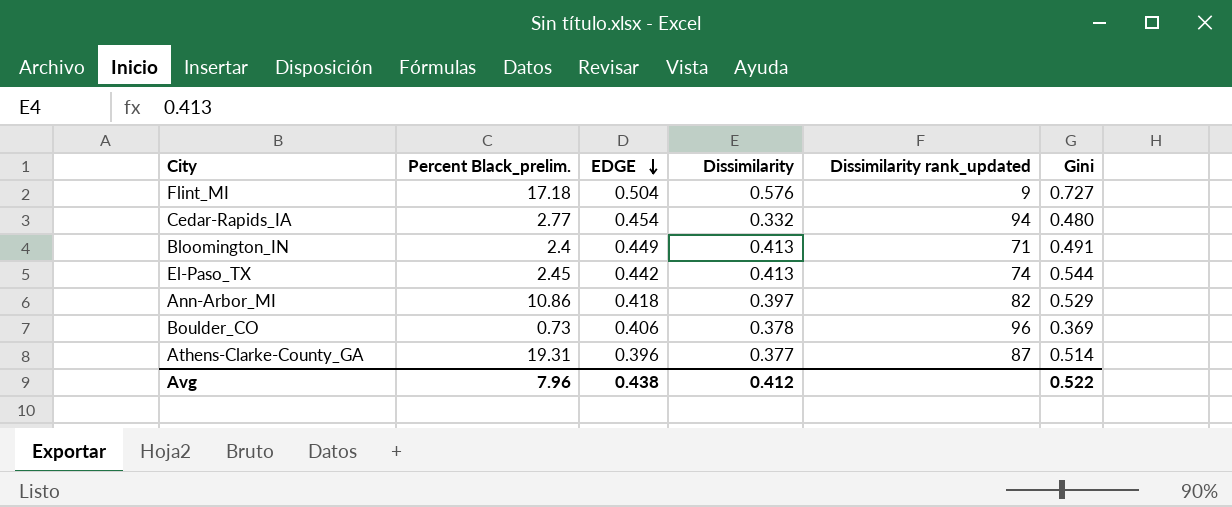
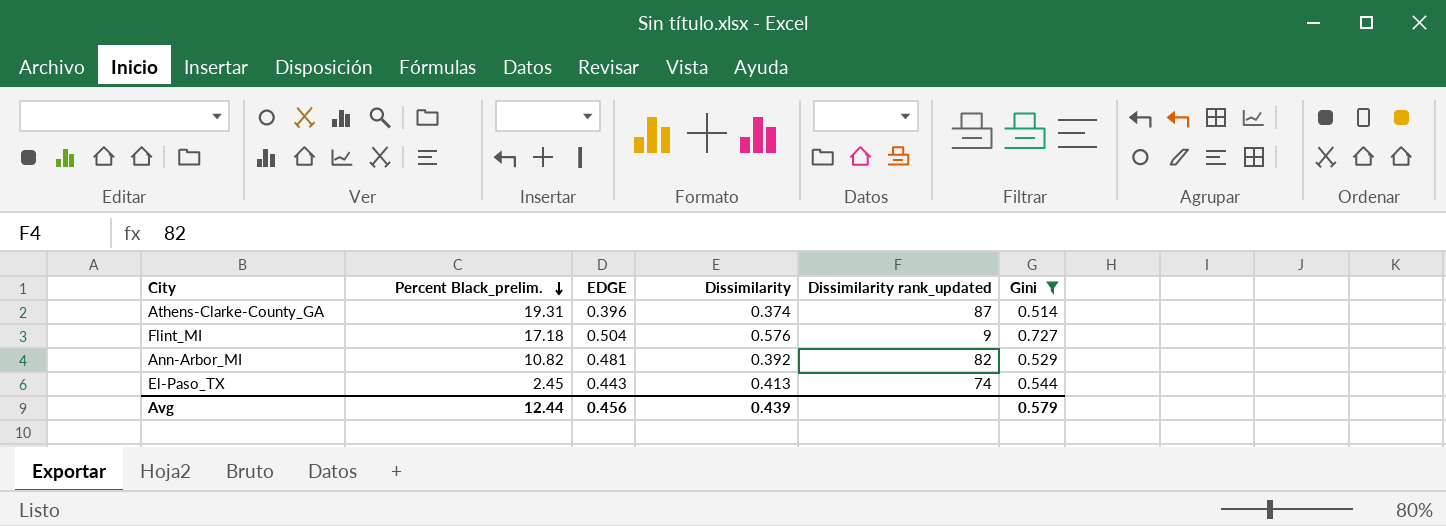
filter: none -> Gini >= 0.514
row order: EDGE descending -> Percent Black_prelim. descending
Athens-Clarke-County_GA | Dissimilarity: 0.377 -> 0.374
Ann-Arbor_MI | Percent Black_prelim.: 10.86 -> 10.82
Ann-Arbor_MI | EDGE: 0.418 -> 0.481
Ann-Arbor_MI | Dissimilarity: 0.397 -> 0.392
El-Paso_TX | EDGE: 0.442 -> 0.443
Avg | Percent Black_prelim.: 7.96 -> 12.44
Avg | EDGE: 0.438 -> 0.456
Avg | Dissimilarity: 0.412 -> 0.439
Avg | Gini: 0.522 -> 0.579

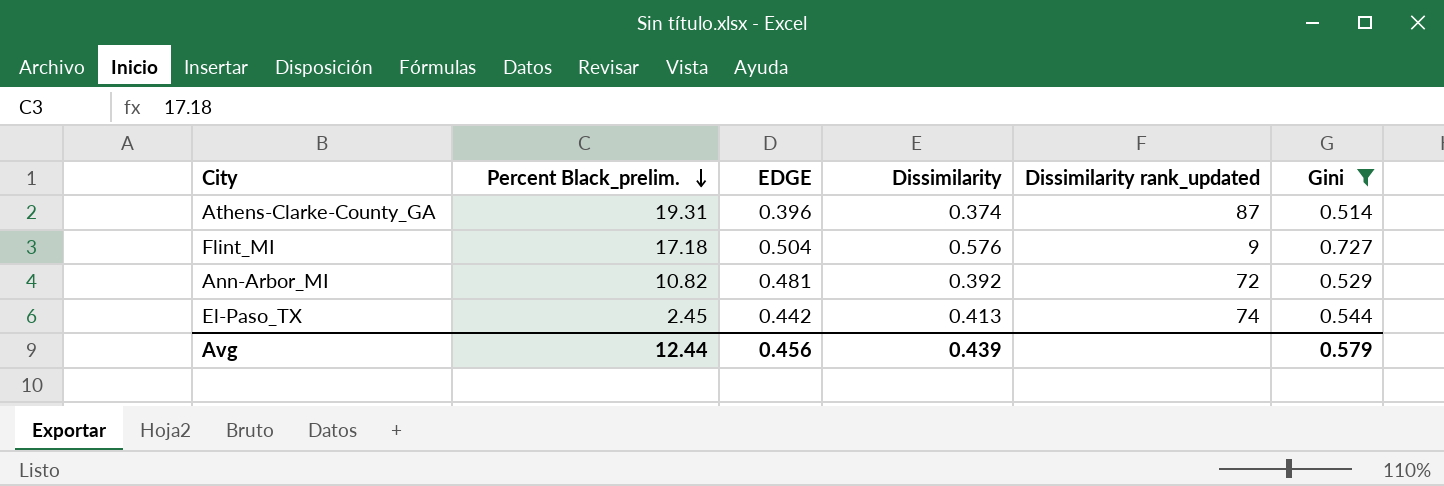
Ann-Arbor_MI | Dissimilarity rank_updated: 82 -> 72
El-Paso_TX | EDGE: 0.443 -> 0.442

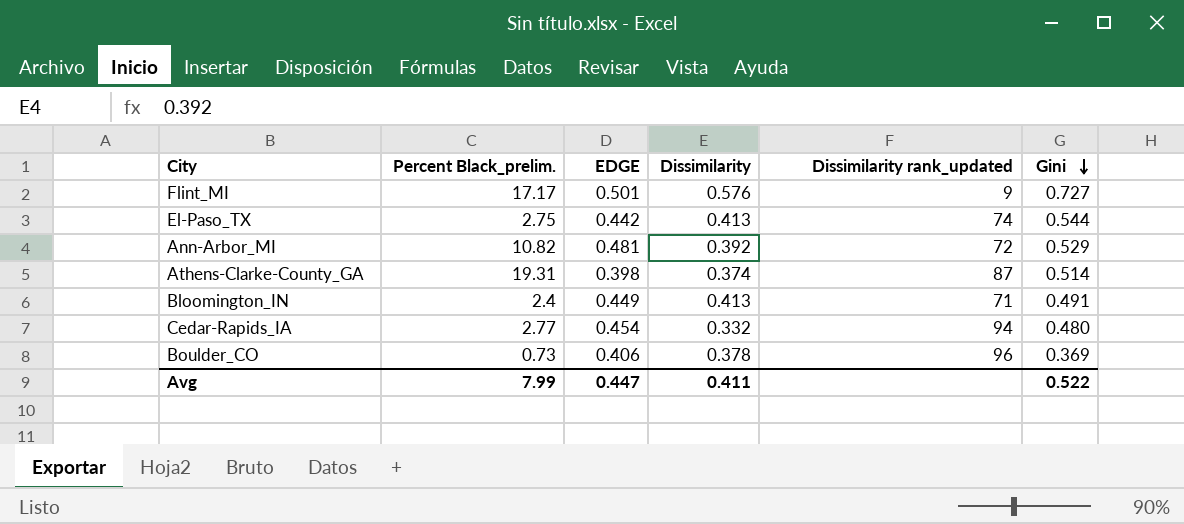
filter: Gini >= 0.514 -> none
row order: Percent Black_prelim. descending -> Gini descending
Flint_MI | Percent Black_prelim.: 17.18 -> 17.17
Flint_MI | EDGE: 0.504 -> 0.501
El-Paso_TX | Percent Black_prelim.: 2.45 -> 2.75
Athens-Clarke-County_GA | EDGE: 0.396 -> 0.398
Avg | Percent Black_prelim.: 12.44 -> 7.99
Avg | EDGE: 0.456 -> 0.447
Avg | Dissimilarity: 0.439 -> 0.411
Avg | Gini: 0.579 -> 0.522

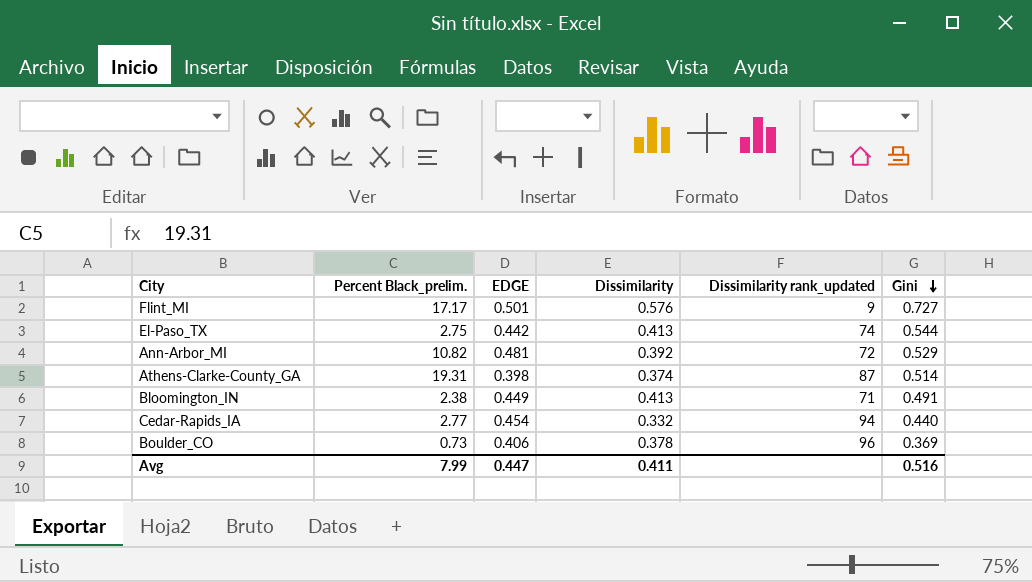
Bloomington_IN | Percent Black_prelim.: 2.4 -> 2.38
Cedar-Rapids_IA | Gini: 0.480 -> 0.440
Avg | Gini: 0.522 -> 0.516

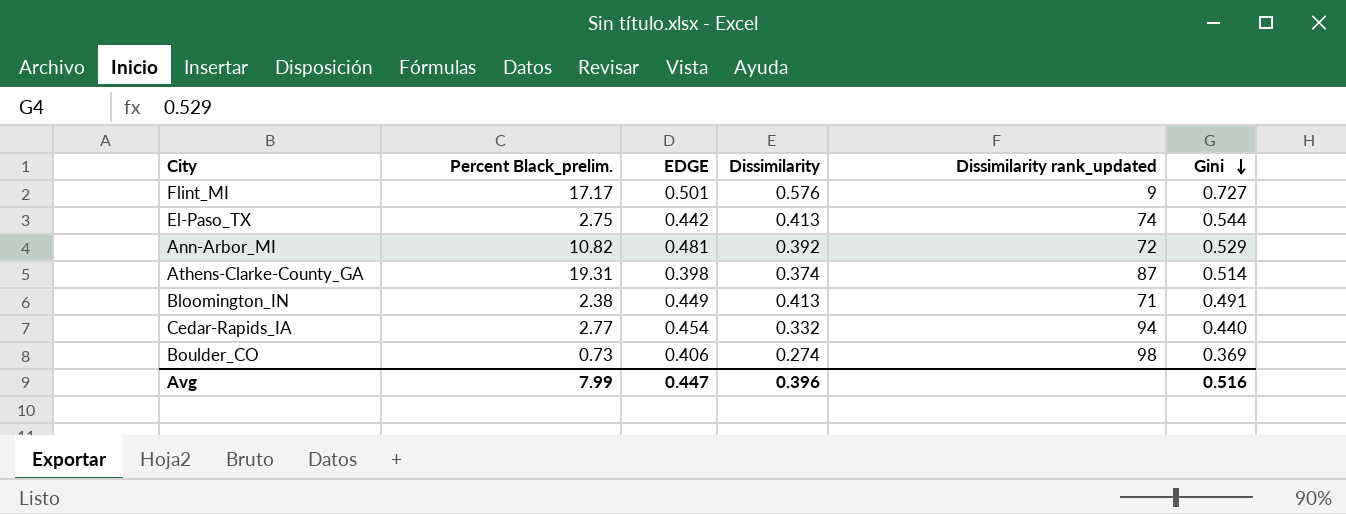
Boulder_CO | Dissimilarity: 0.378 -> 0.274
Boulder_CO | Dissimilarity rank_updated: 96 -> 98
Avg | Dissimilarity: 0.411 -> 0.396

